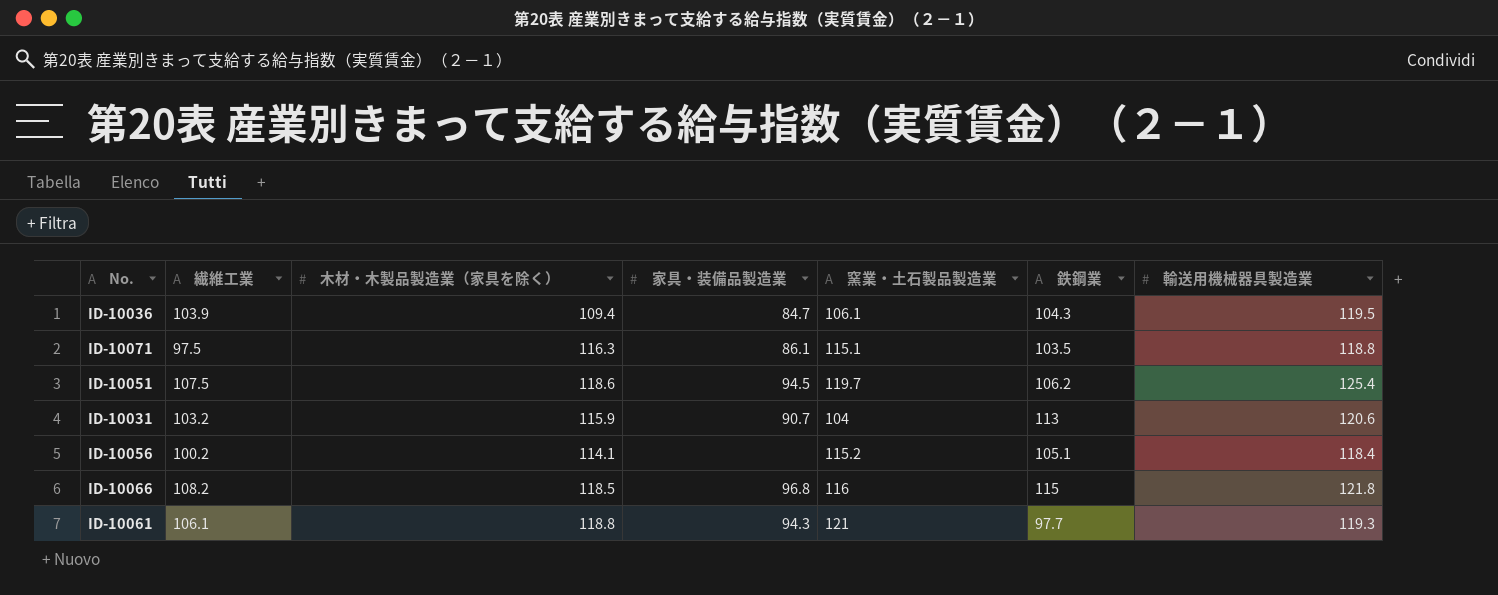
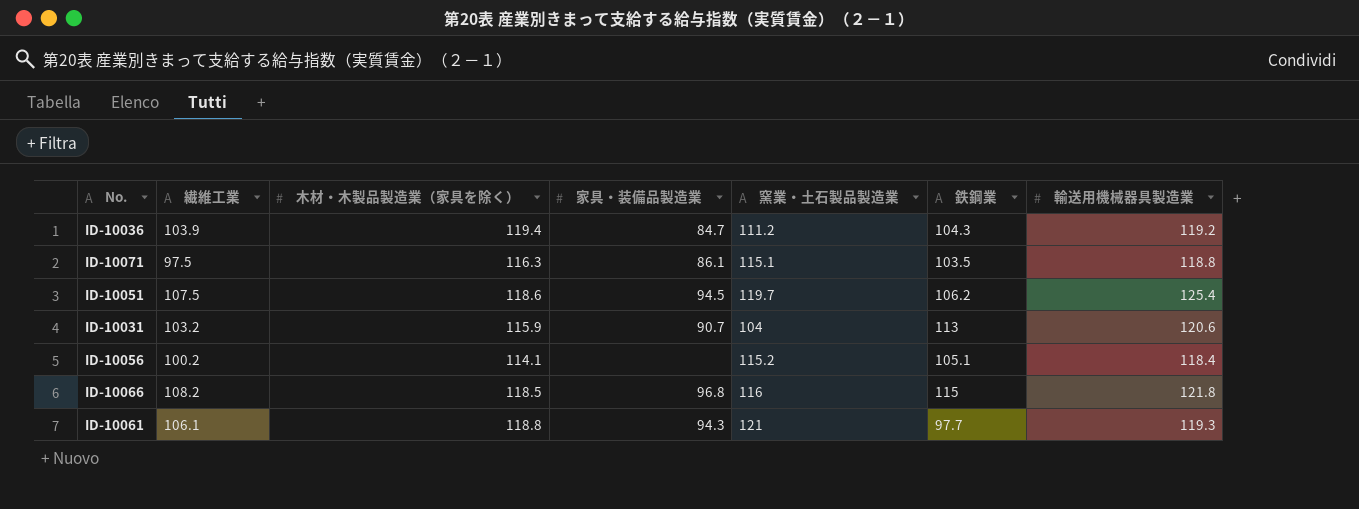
ID-10036 | 木材・木製品製造業（家具を除く）: 109.4 -> 119.4
ID-10036 | 窯業・土石製品製造業: 106.1 -> 111.2
ID-10036 | 輸送用機械器具製造業: 119.5 -> 119.2

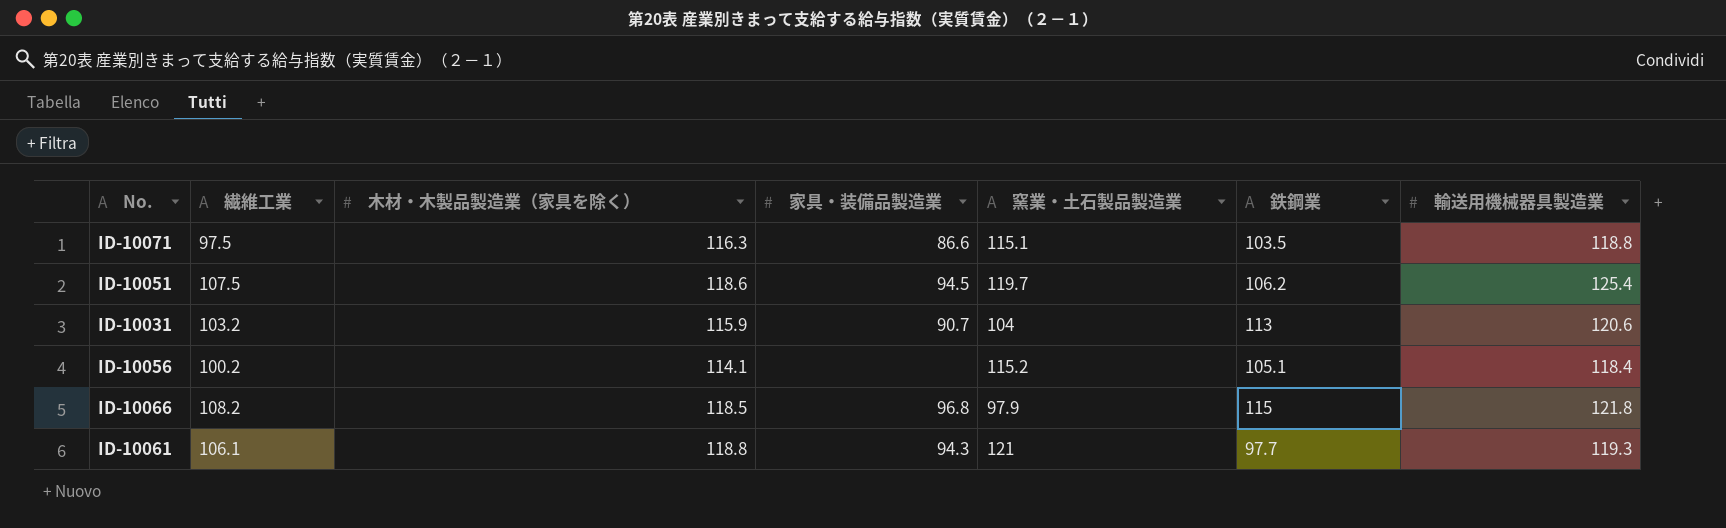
row ID-10036: 103.9 | 119.4 | 84.7 | 111.2 | 104.3 | 119.2 -> none
ID-10071 | 家具・装備品製造業: 86.1 -> 86.6
ID-10066 | 窯業・土石製品製造業: 116 -> 97.9

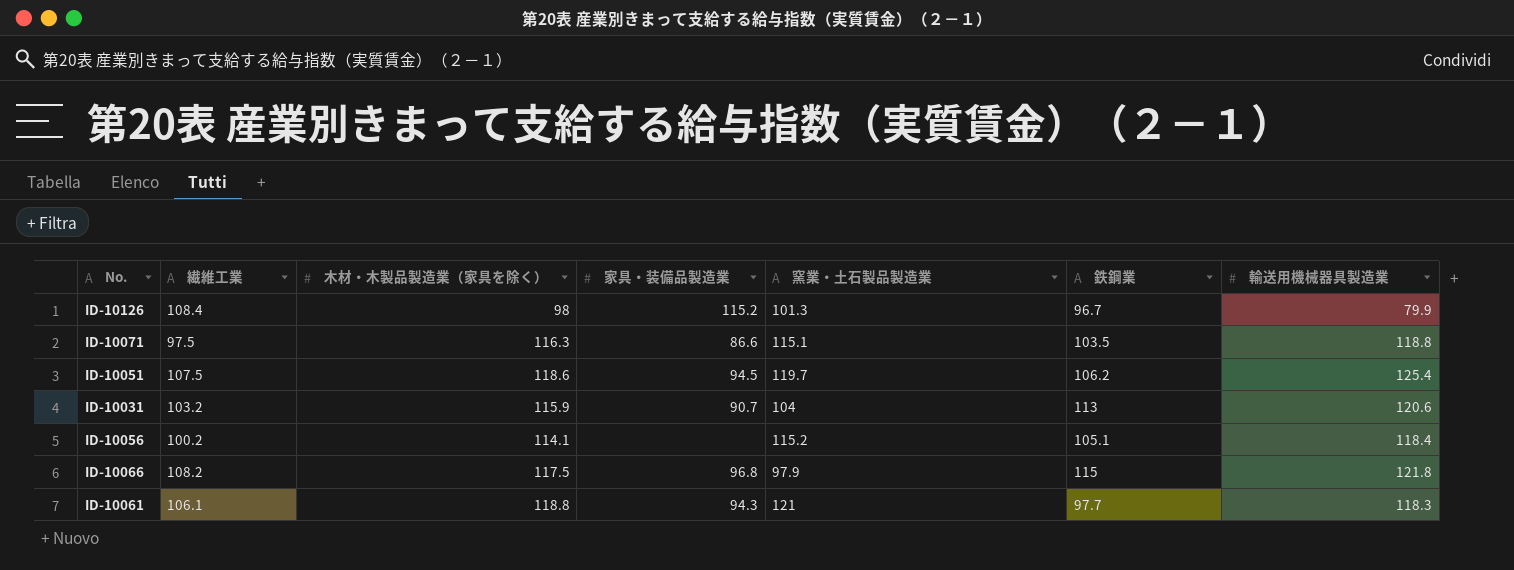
row ID-10126: none -> 108.4 | 98 | 115.2 | 101.3 | 96.7 | 79.9
ID-10066 | 木材・木製品製造業（家具を除く）: 118.5 -> 117.5
ID-10061 | 輸送用機械器具製造業: 119.3 -> 118.3

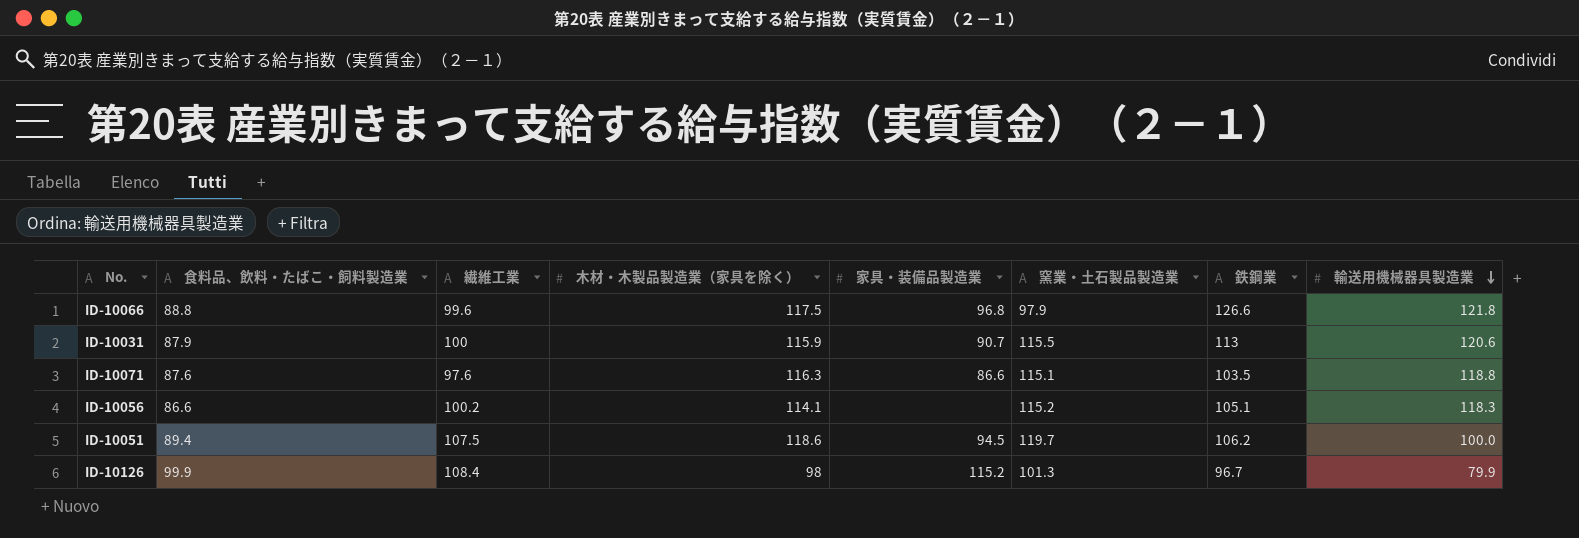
row order: none -> 輸送用機械器具製造業 descending
column 食料品、飲料・たばこ・飼料製造業 | position: none -> 2
row ID-10061: 106.1 | 118.8 | 94.3 | 121 | 97.7 | 118.3 -> none
ID-10066 | 繊維工業: 108.2 -> 99.6
ID-10066 | 鉄鋼業: 115 -> 126.6
ID-10031 | 繊維工業: 103.2 -> 100
ID-10031 | 窯業・土石製品製造業: 104 -> 115.5
ID-10071 | 繊維工業: 97.5 -> 97.6
ID-10056 | 輸送用機械器具製造業: 118.4 -> 118.3
ID-10051 | 輸送用機械器具製造業: 125.4 -> 100.0

